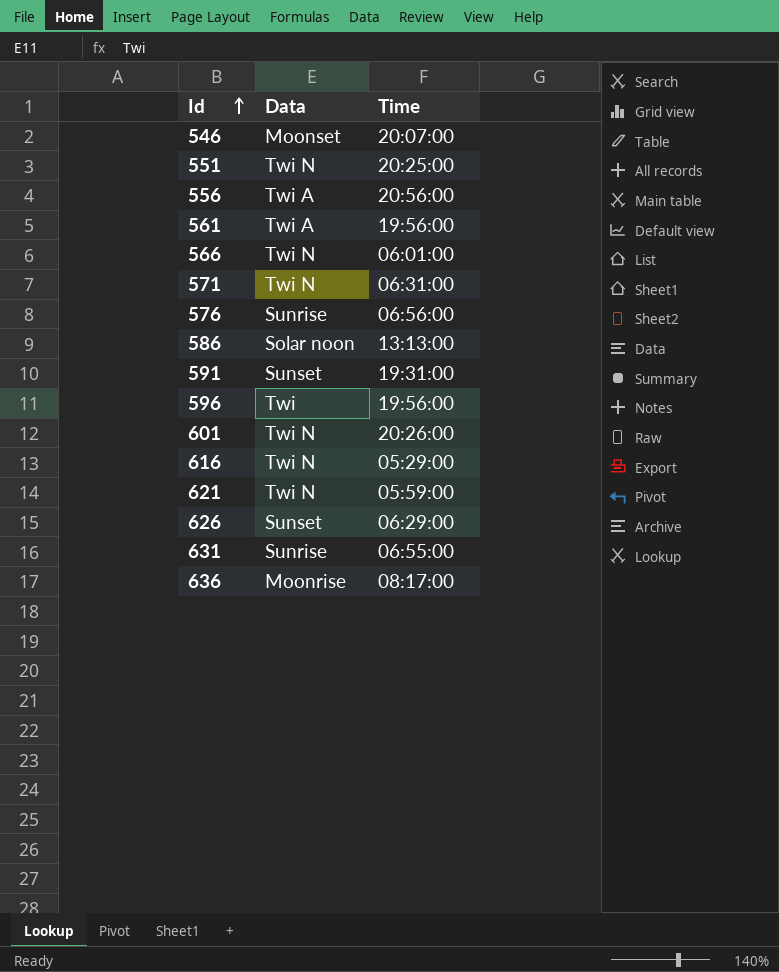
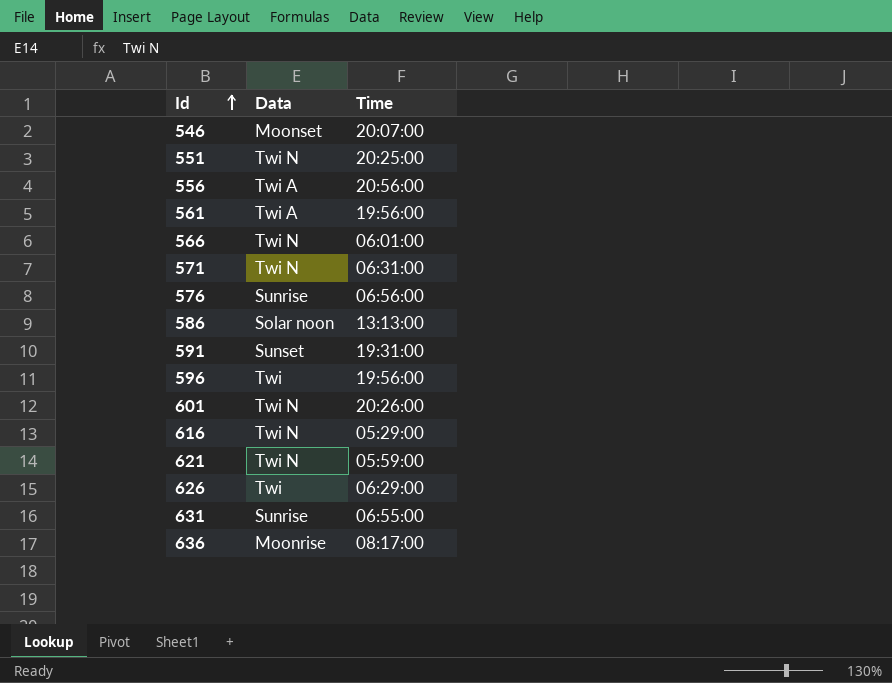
626 | Data: Sunset -> Twi

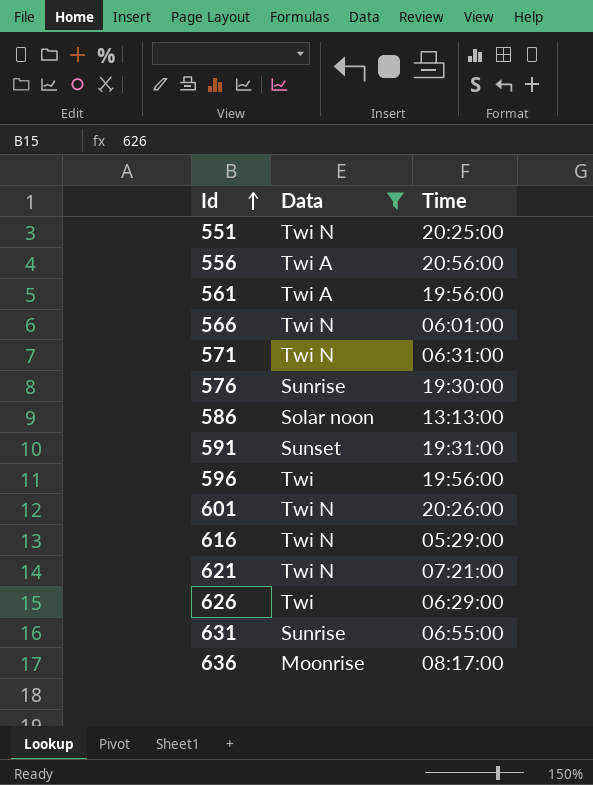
filter: none -> Data != Moonset
576 | Time: 06:56:00 -> 19:30:00
621 | Time: 05:59:00 -> 07:21:00

